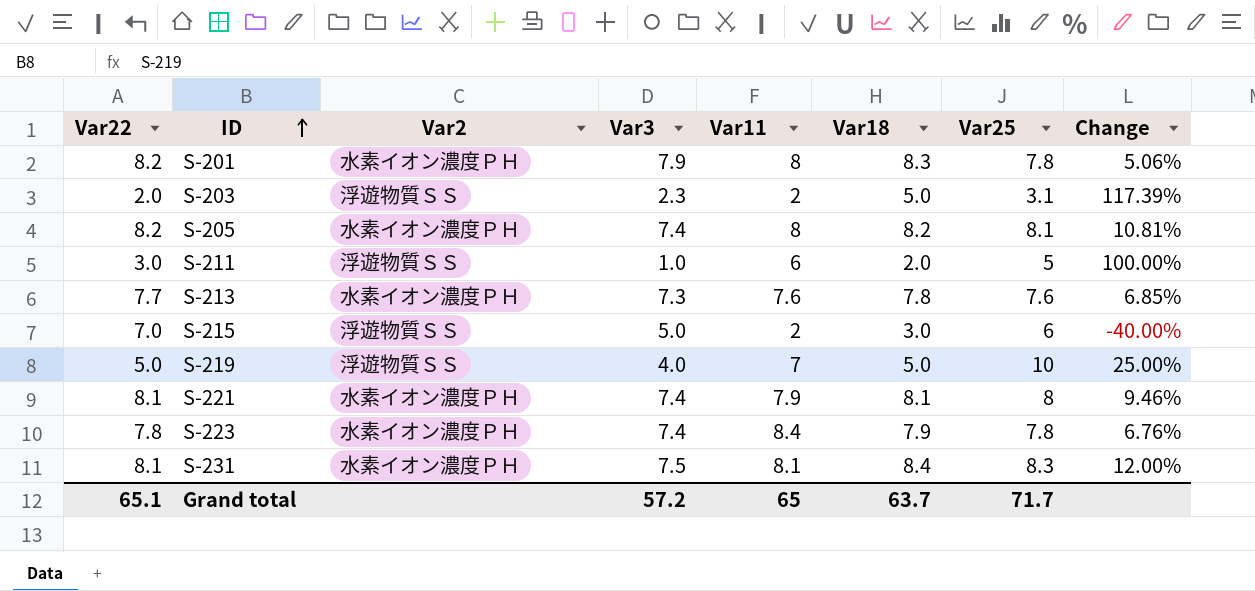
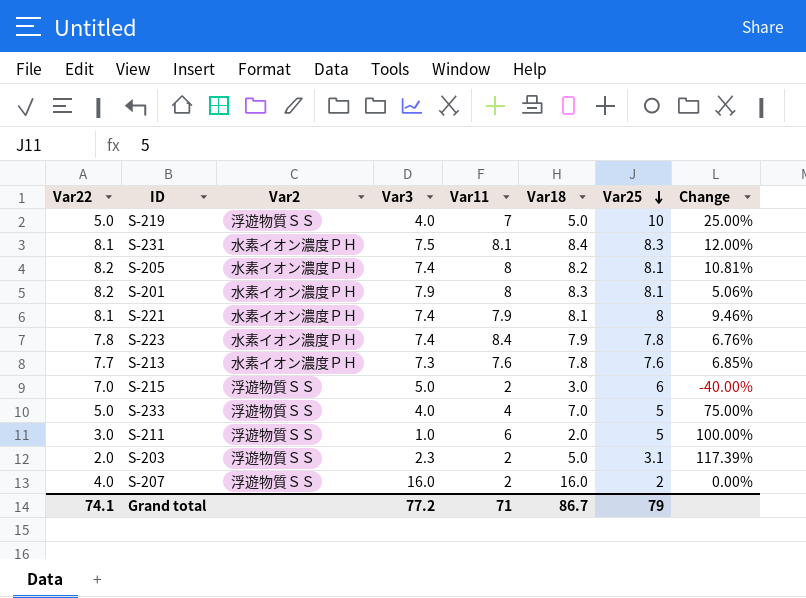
row order: ID ascending -> Var25 descending
S-201 | Var25: 7.8 -> 8.1
row S-233: none -> 5.0 | 浮遊物質ＳＳ | 4.0 | 4 | 7.0 | 5 | 75.00%
row S-207: none -> 4.0 | 浮遊物質ＳＳ | 16.0 | 2 | 16.0 | 2 | 0.00%
Grand total | Var22: 65.1 -> 74.1
Grand total | Var3: 57.2 -> 77.2
Grand total | Var11: 65 -> 71
Grand total | Var18: 63.7 -> 86.7
Grand total | Var25: 71.7 -> 79

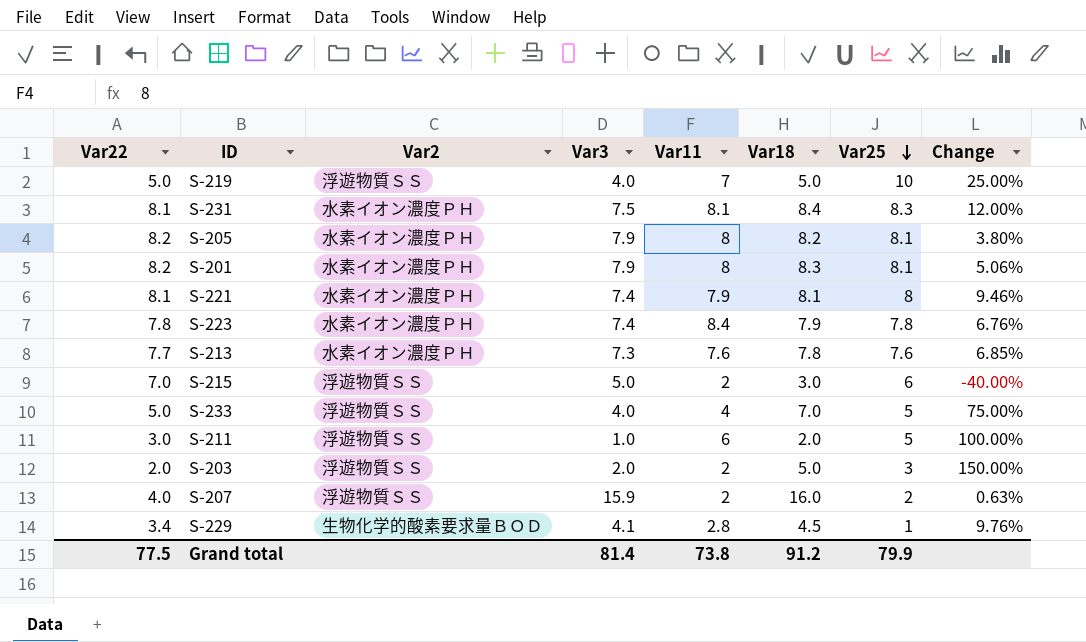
S-205 | Var3: 7.4 -> 7.9
S-205 | Change: 10.81% -> 3.80%
S-203 | Var3: 2.3 -> 2.0
S-203 | Var25: 3.1 -> 3
S-203 | Change: 117.39% -> 150.00%
S-207 | Var3: 16.0 -> 15.9
S-207 | Change: 0.00% -> 0.63%
row S-229: none -> 3.4 | 生物化学的酸素要求量ＢＯＤ | 4.1 | 2.8 | 4.5 | 1 | 9.76%
Grand total | Var22: 74.1 -> 77.5
Grand total | Var3: 77.2 -> 81.4
Grand total | Var11: 71 -> 73.8
Grand total | Var18: 86.7 -> 91.2
Grand total | Var25: 79 -> 79.9

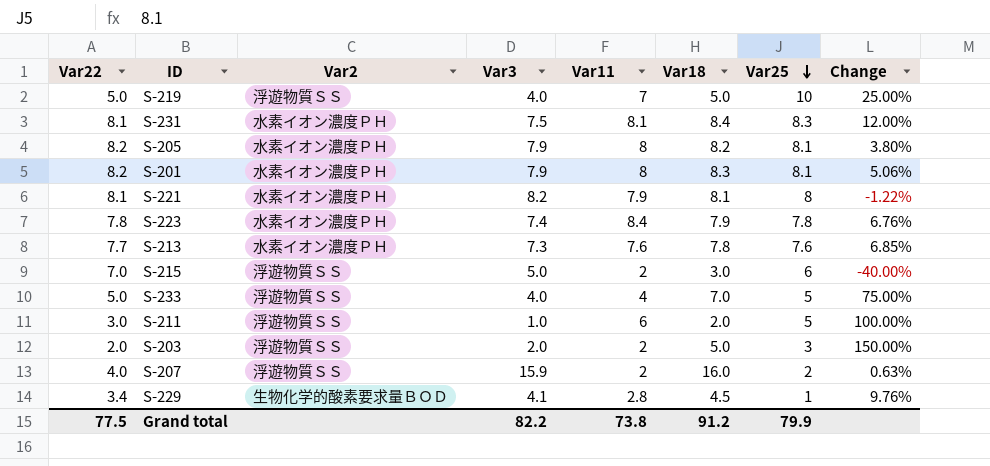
S-221 | Var3: 7.4 -> 8.2
S-221 | Change: 9.46% -> -1.22%
Grand total | Var3: 81.4 -> 82.2

